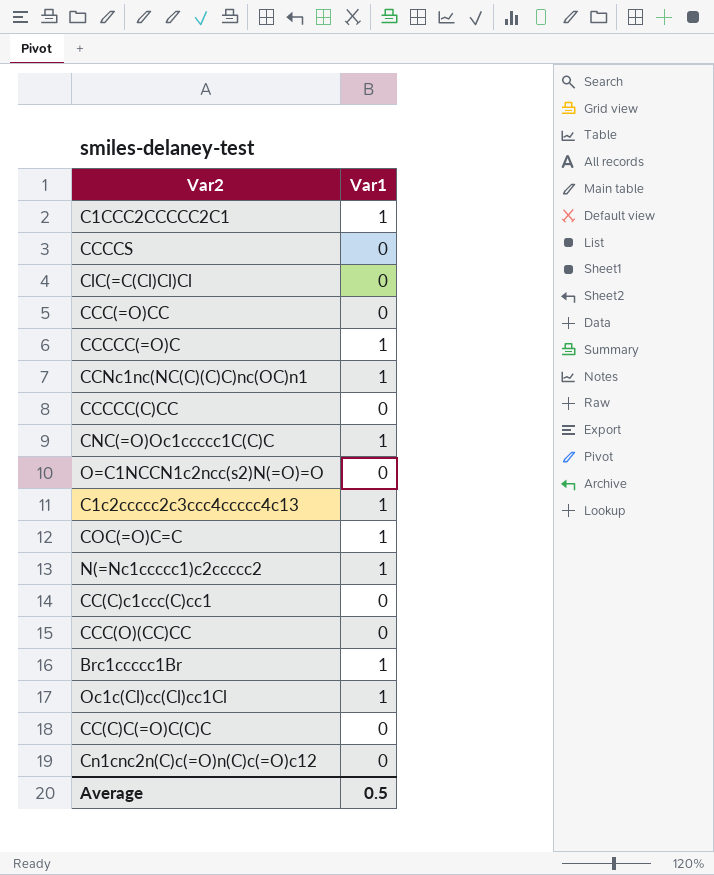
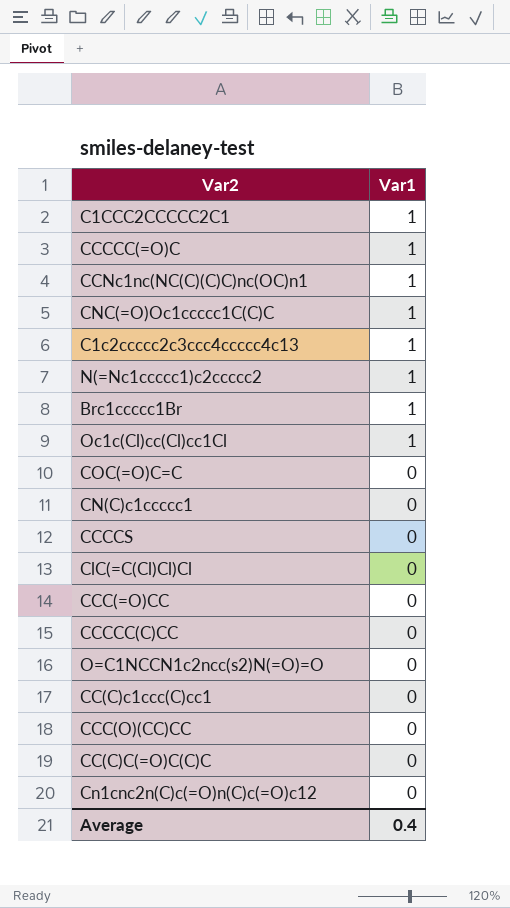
row order: none -> Var1 descending
COC(=O)C=C | Var1: 1 -> 0
row CN(C)c1ccccc1: none -> 0
Average | Var1: 0.5 -> 0.4

